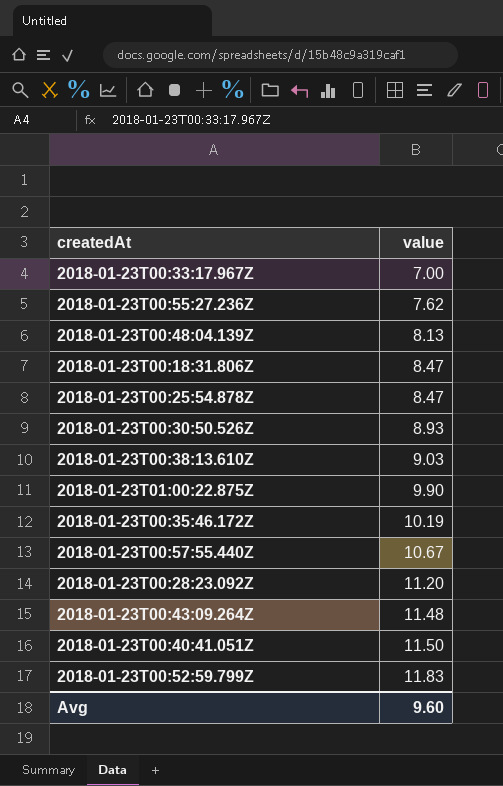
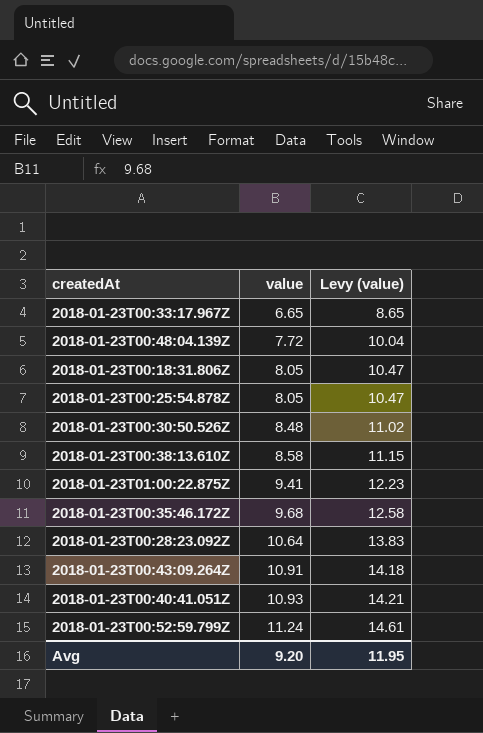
column Levy (value) | formula: none -> [value] * 1.3
row 2018-01-23T00:55:27.236Z: 7.62 -> none
row 2018-01-23T00:57:55.440Z: 10.67 -> none
2018-01-23T00:33:17.967Z | value: 7.00 -> 6.65
2018-01-23T00:48:04.139Z | value: 8.13 -> 7.72
2018-01-23T00:18:31.806Z | value: 8.47 -> 8.05
2018-01-23T00:25:54.878Z | value: 8.47 -> 8.05
2018-01-23T00:30:50.526Z | value: 8.93 -> 8.48
2018-01-23T00:38:13.610Z | value: 9.03 -> 8.58
2018-01-23T01:00:22.875Z | value: 9.90 -> 9.41
2018-01-23T00:35:46.172Z | value: 10.19 -> 9.68
2018-01-23T00:28:23.092Z | value: 11.20 -> 10.64
2018-01-23T00:43:09.264Z | value: 11.48 -> 10.91
2018-01-23T00:40:41.051Z | value: 11.50 -> 10.93
2018-01-23T00:52:59.799Z | value: 11.83 -> 11.24
Avg | value: 9.60 -> 9.20

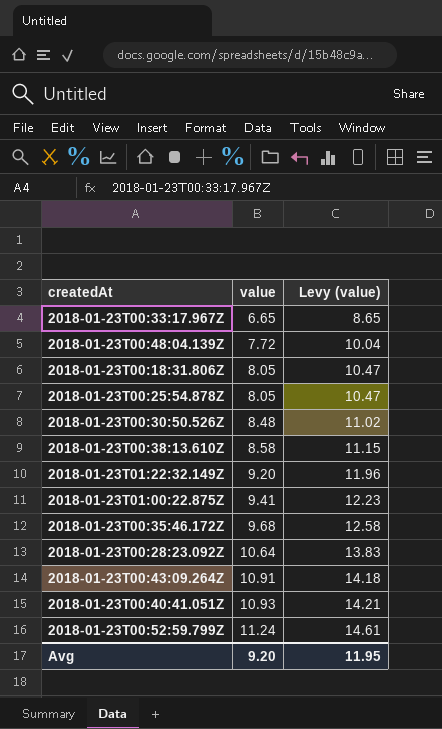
row 2018-01-23T01:22:32.149Z: none -> 9.20 | 11.96

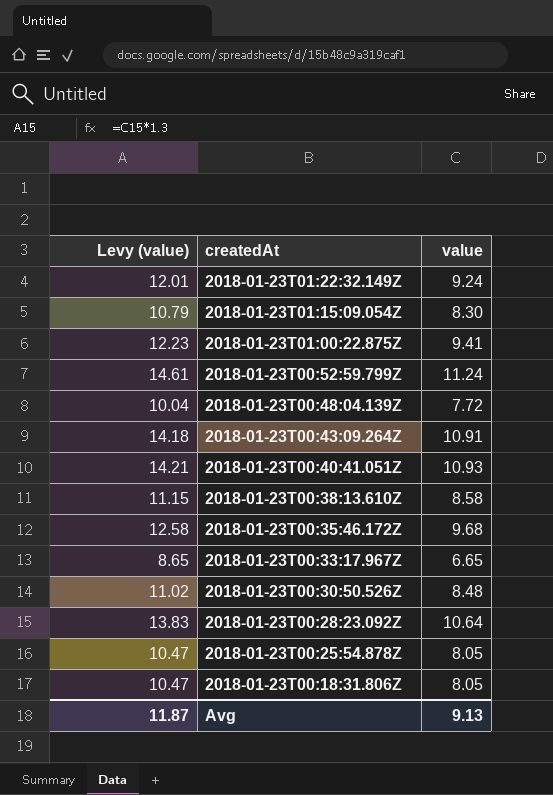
row order: value ascending -> createdAt descending
column Levy (value) | position: 3 -> 1
2018-01-23T01:22:32.149Z | Levy (value): 11.96 -> 12.01
2018-01-23T01:22:32.149Z | value: 9.20 -> 9.24
row 2018-01-23T01:15:09.054Z: none -> 10.79 | 8.30
Avg | Levy (value): 11.95 -> 11.87
Avg | value: 9.20 -> 9.13

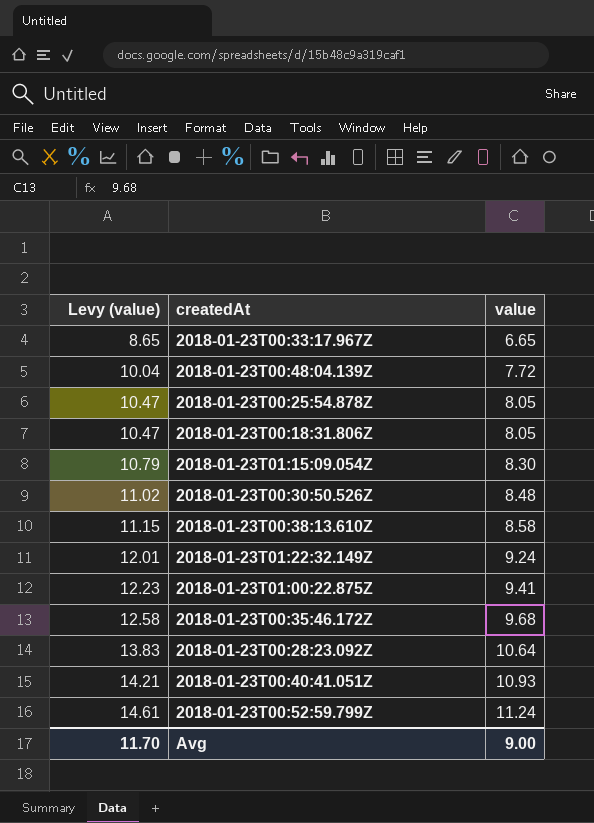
row order: createdAt descending -> Levy (value) ascending
row 2018-01-23T00:43:09.264Z: 14.18 | 10.91 -> none
Avg | Levy (value): 11.87 -> 11.70
Avg | value: 9.13 -> 9.00

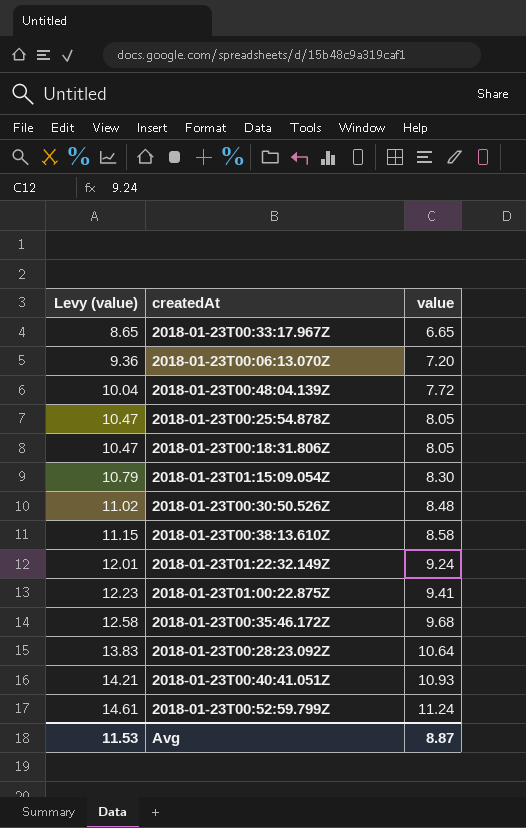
row 2018-01-23T00:06:13.070Z: none -> 9.36 | 7.20
Avg | Levy (value): 11.70 -> 11.53
Avg | value: 9.00 -> 8.87

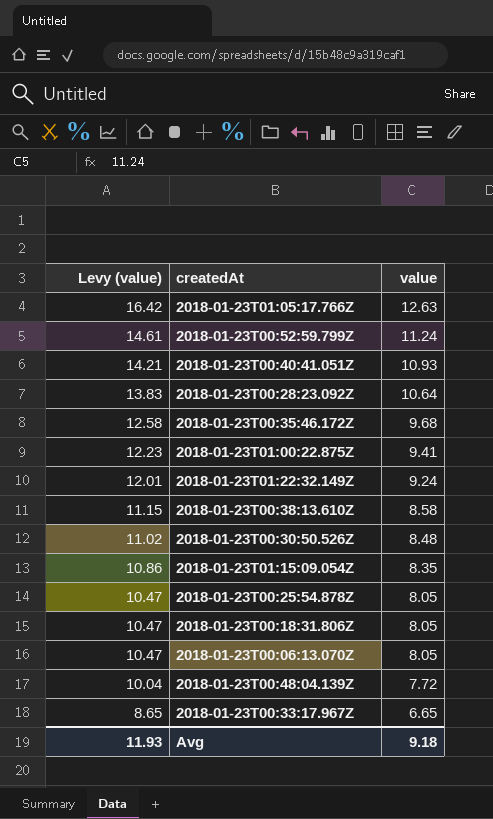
row order: Levy (value) ascending -> Levy (value) descending
row 2018-01-23T01:05:17.766Z: none -> 16.42 | 12.63
2018-01-23T01:15:09.054Z | Levy (value): 10.79 -> 10.86
2018-01-23T01:15:09.054Z | value: 8.30 -> 8.35
2018-01-23T00:06:13.070Z | Levy (value): 9.36 -> 10.47
2018-01-23T00:06:13.070Z | value: 7.20 -> 8.05
Avg | Levy (value): 11.53 -> 11.93
Avg | value: 8.87 -> 9.18

